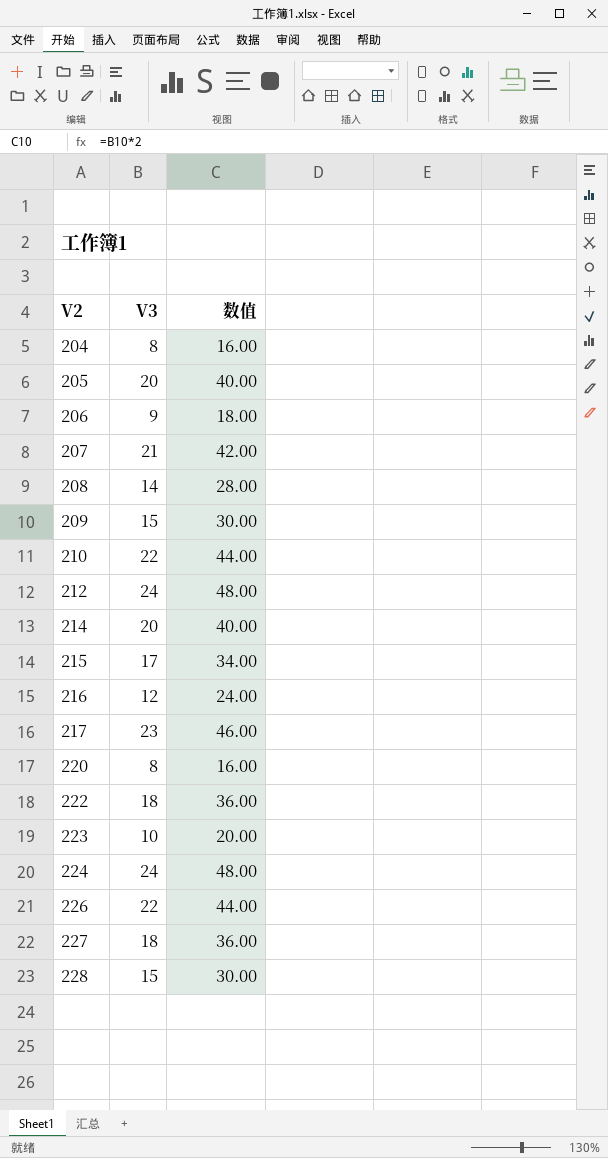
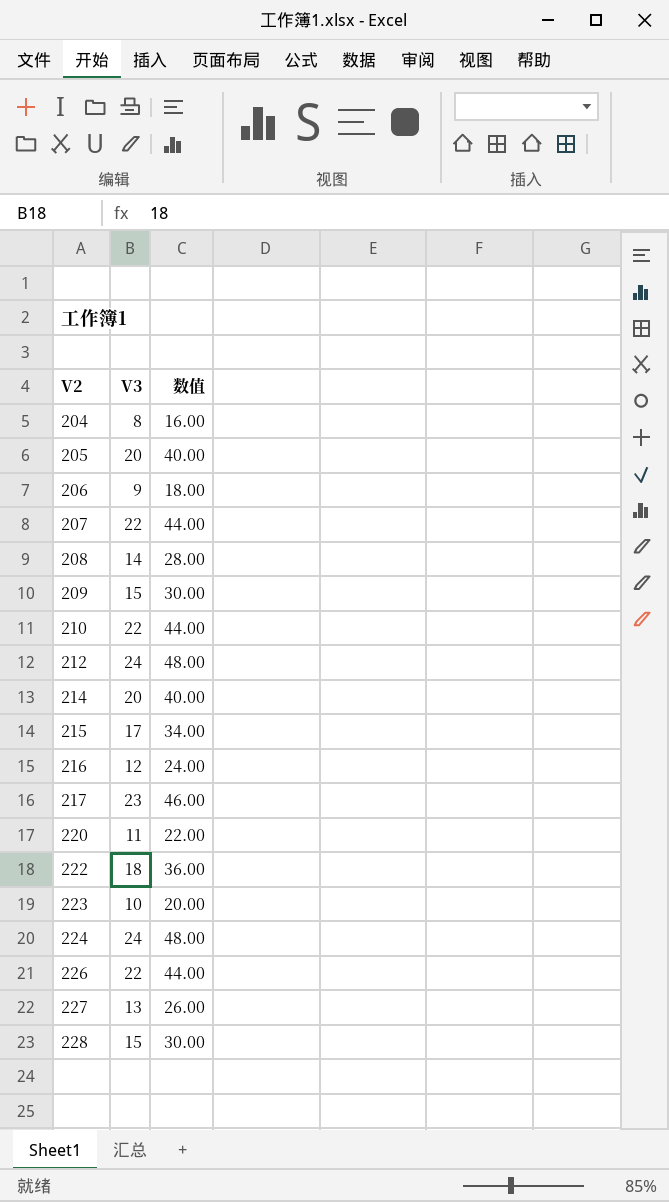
207 | V3: 21 -> 22
207 | 数值: 42.00 -> 44.00
220 | V3: 8 -> 11
220 | 数值: 16.00 -> 22.00
227 | V3: 18 -> 13
227 | 数值: 36.00 -> 26.00

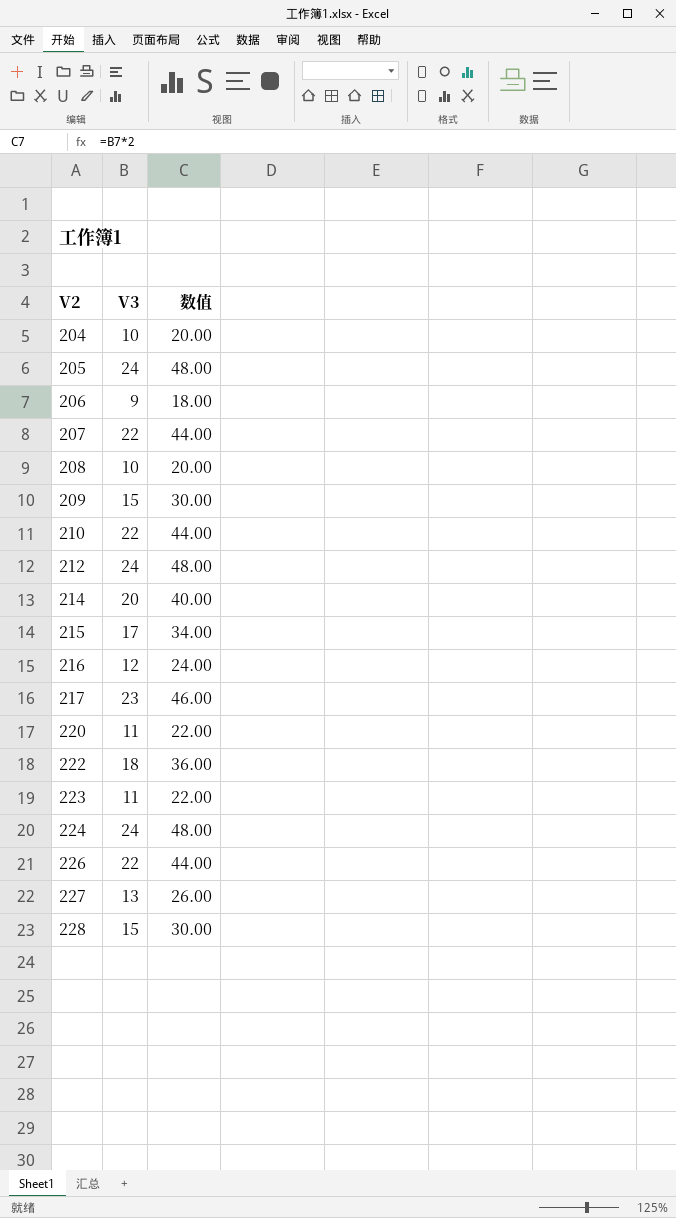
204 | V3: 8 -> 10
204 | 数值: 16.00 -> 20.00
205 | V3: 20 -> 24
205 | 数值: 40.00 -> 48.00
208 | V3: 14 -> 10
208 | 数值: 28.00 -> 20.00
223 | V3: 10 -> 11
223 | 数值: 20.00 -> 22.00

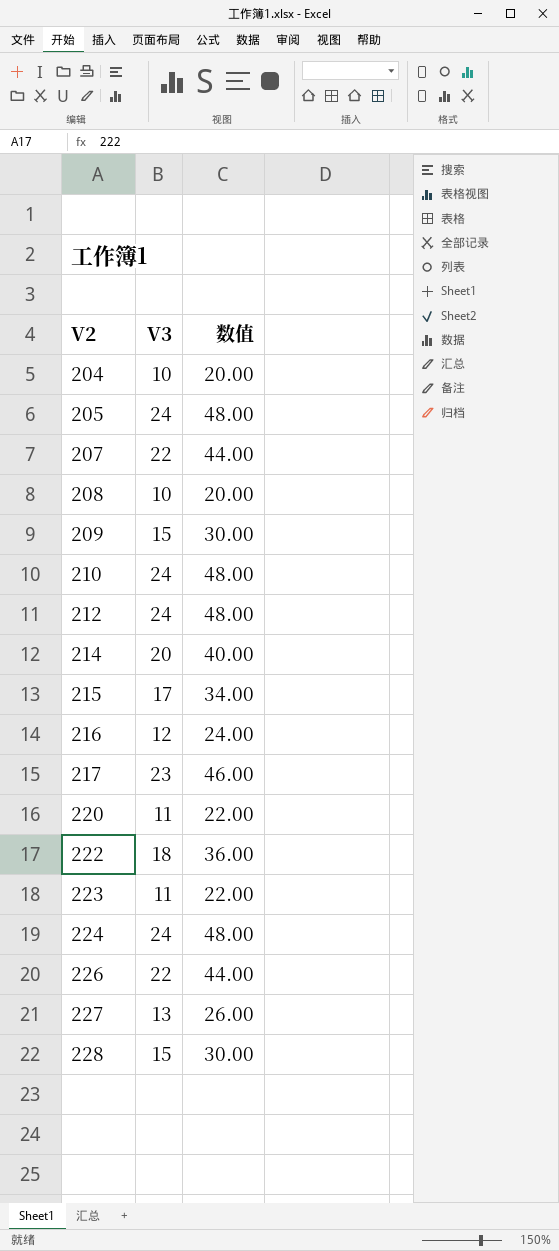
row 206: 9 | 18.00 -> none
210 | V3: 22 -> 24
210 | 数值: 44.00 -> 48.00

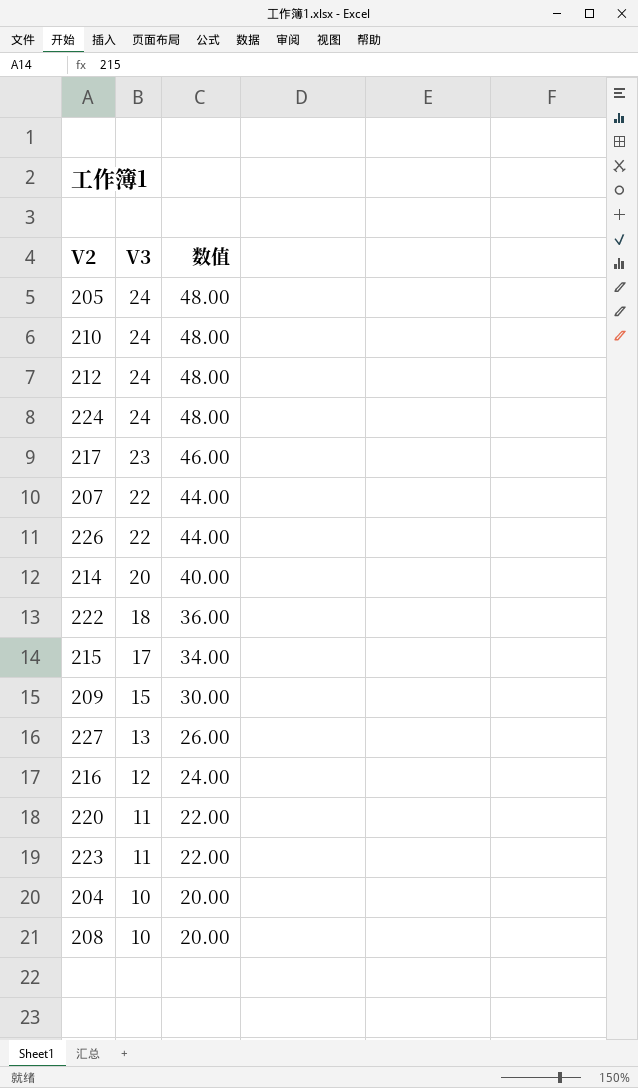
row order: V2 ascending -> V3 descending
row 228: 15 | 30.00 -> none

